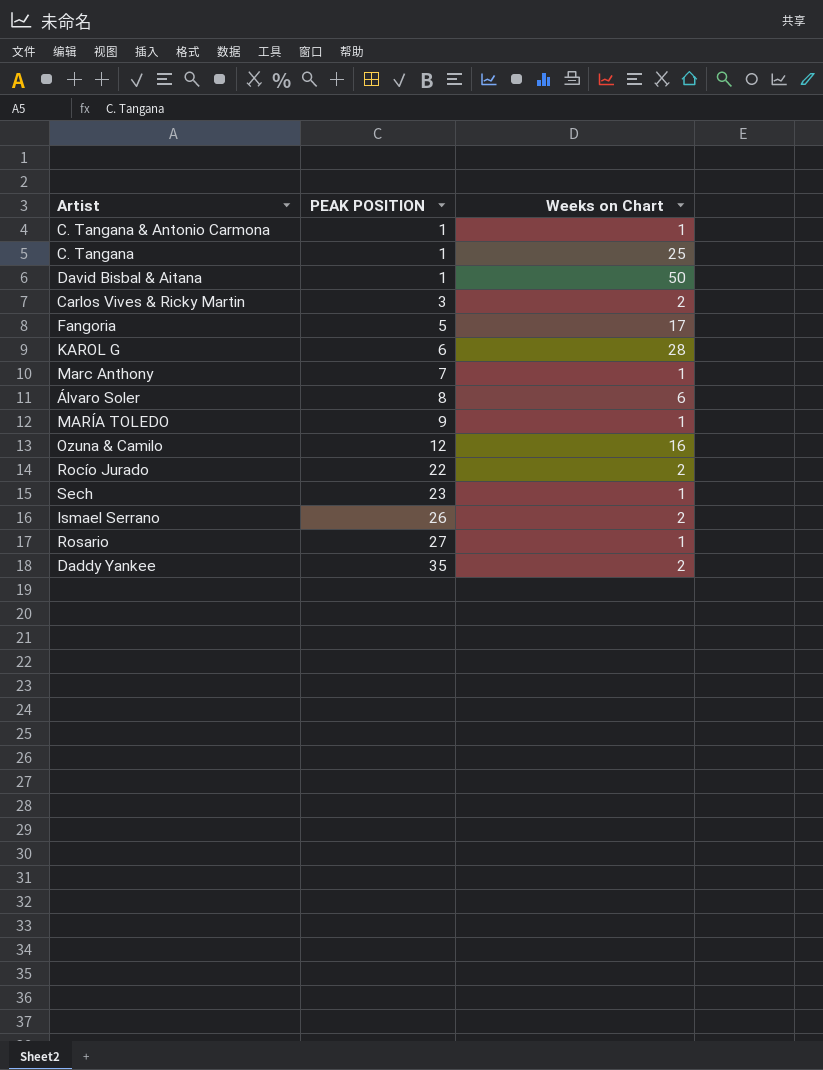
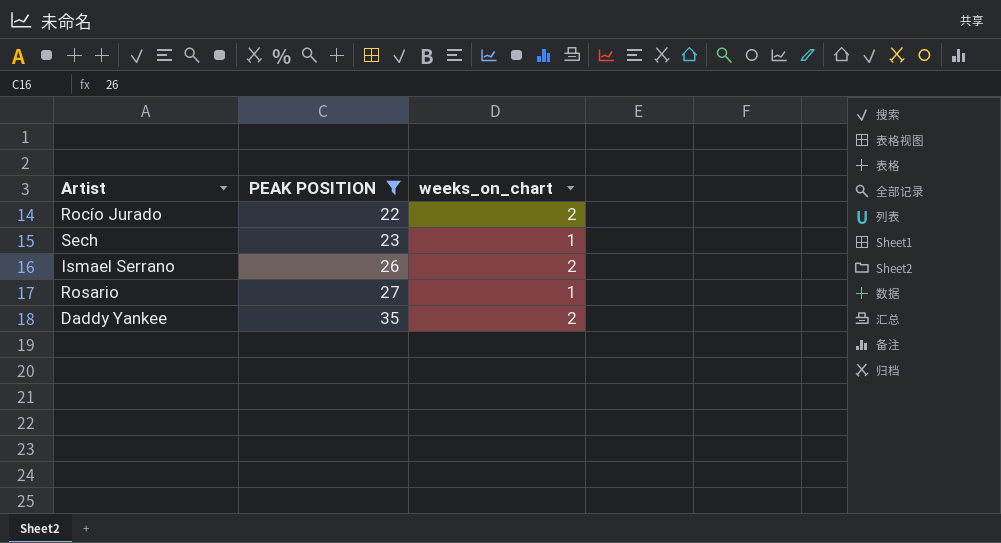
filter: none -> PEAK POSITION >= 22
column name: Weeks on Chart -> weeks_on_chart

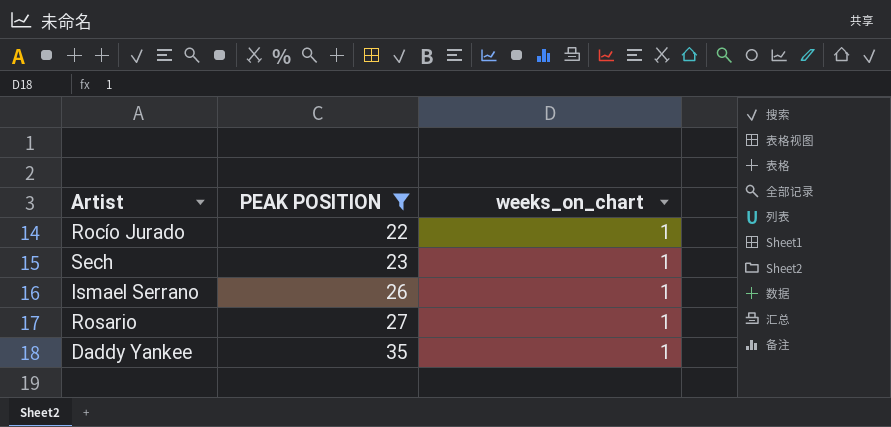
Rocío Jurado | weeks_on_chart: 2 -> 1
Ismael Serrano | weeks_on_chart: 2 -> 1
Daddy Yankee | weeks_on_chart: 2 -> 1

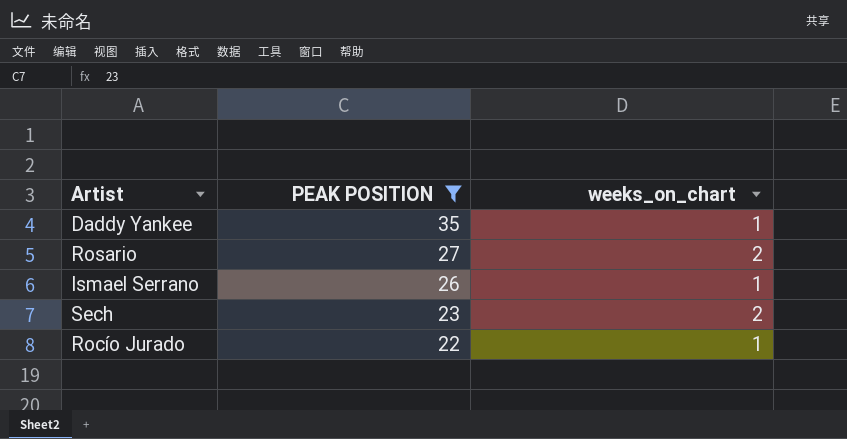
row order: PEAK POSITION ascending -> PEAK POSITION descending
Rosario | weeks_on_chart: 1 -> 2
Sech | weeks_on_chart: 1 -> 2

